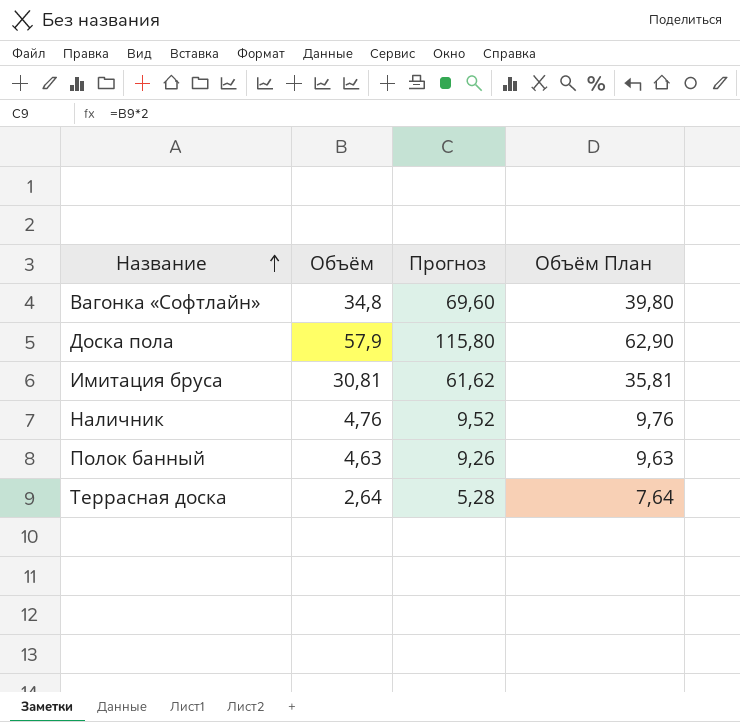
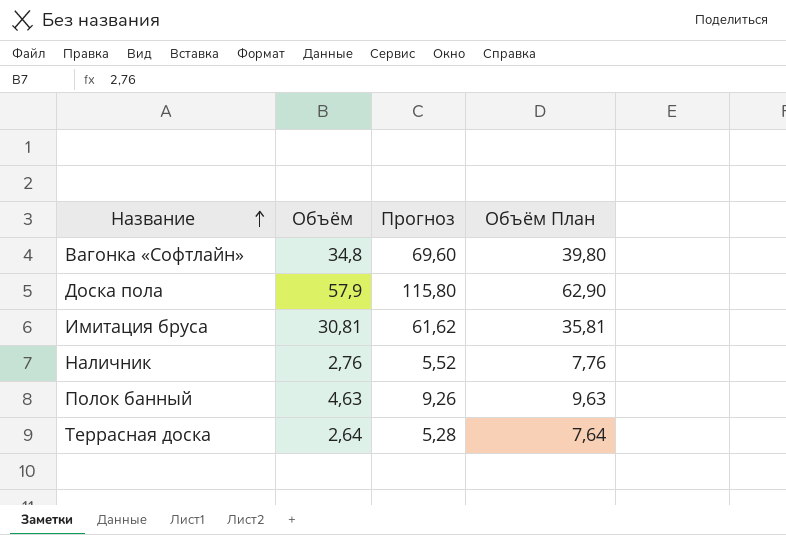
Наличник | Объём: 4,76 -> 2,76
Наличник | Прогноз: 9,52 -> 5,52
Наличник | Объём План: 9,76 -> 7,76

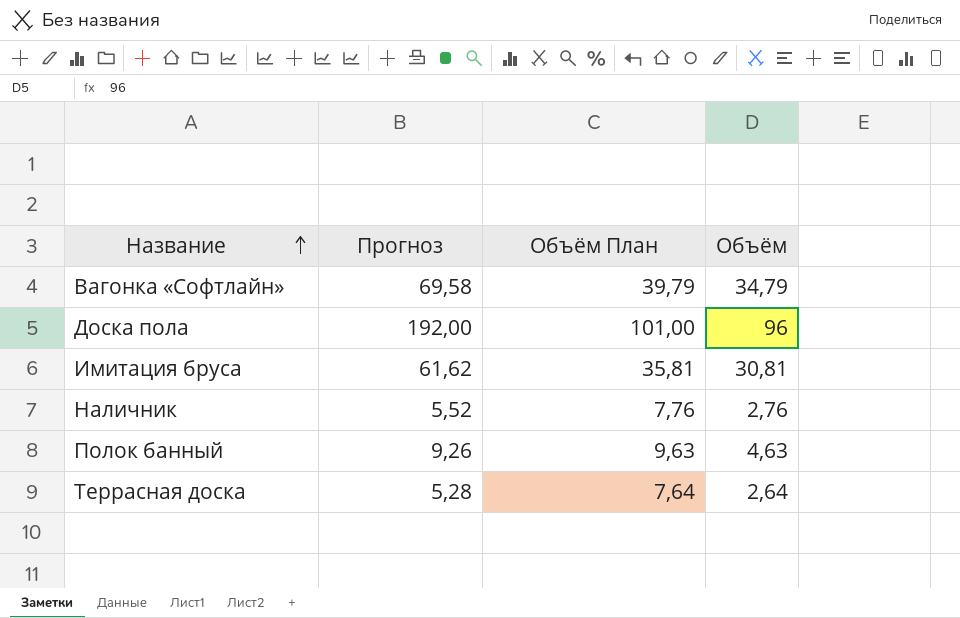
column Объём | position: 2 -> 4
Вагонка «Софтлайн» | Прогноз: 69,60 -> 69,58
Вагонка «Софтлайн» | Объём План: 39,80 -> 39,79
Вагонка «Софтлайн» | Объём: 34,8 -> 34,79
Доска пола | Прогноз: 115,80 -> 192,00
Доска пола | Объём План: 62,90 -> 101,00
Доска пола | Объём: 57,9 -> 96

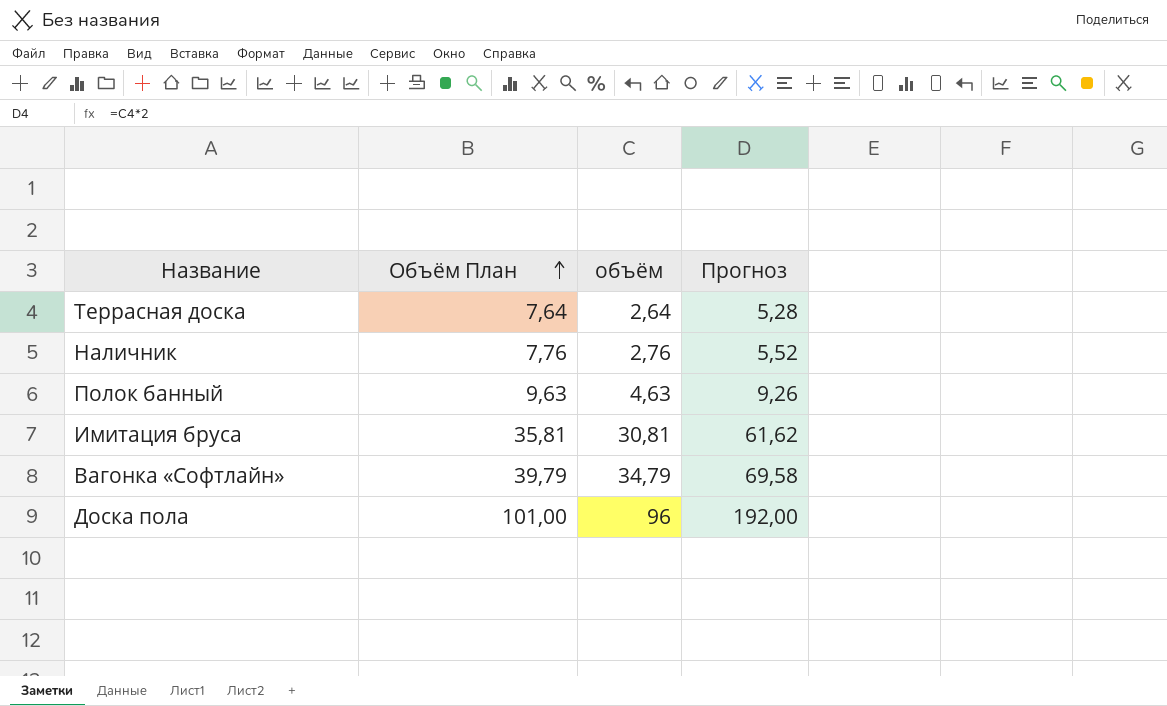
row order: Название ascending -> Объём План ascending
column name: Объём -> объём
column Прогноз | position: 2 -> 4

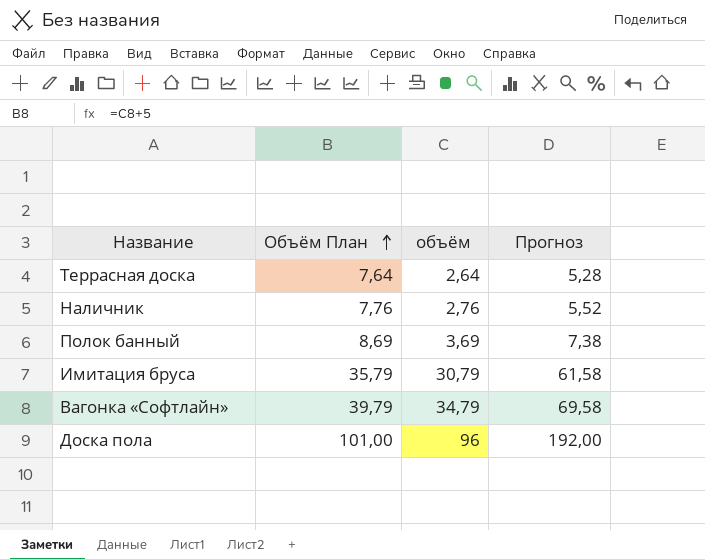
Полок банный | Объём План: 9,63 -> 8,69
Полок банный | объём: 4,63 -> 3,69
Полок банный | Прогноз: 9,26 -> 7,38
Имитация бруса | Объём План: 35,81 -> 35,79
Имитация бруса | объём: 30,81 -> 30,79
Имитация бруса | Прогноз: 61,62 -> 61,58

